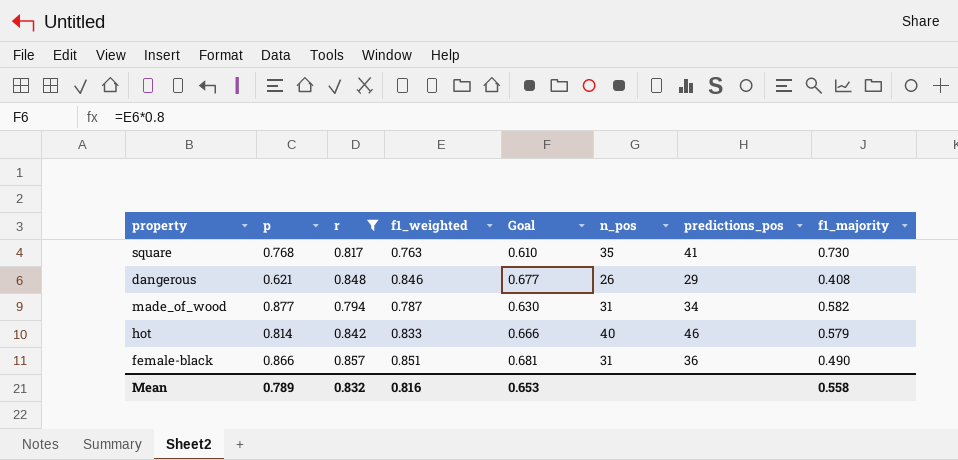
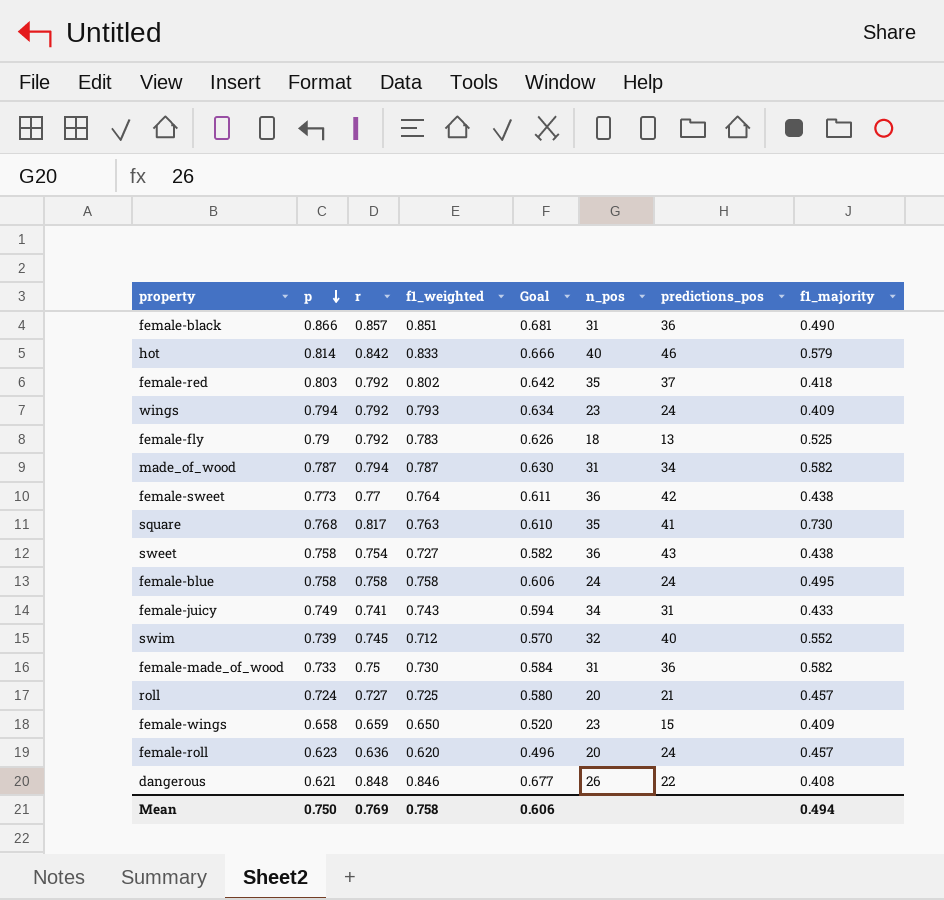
filter: r >= 0.794 -> none
row order: none -> p descending
made_of_wood | p: 0.877 -> 0.787
dangerous | predictions_pos: 29 -> 22
Mean | p: 0.789 -> 0.750
Mean | r: 0.832 -> 0.769
Mean | f1_weighted: 0.816 -> 0.758
Mean | Goal: 0.653 -> 0.606
Mean | f1_majority: 0.558 -> 0.494

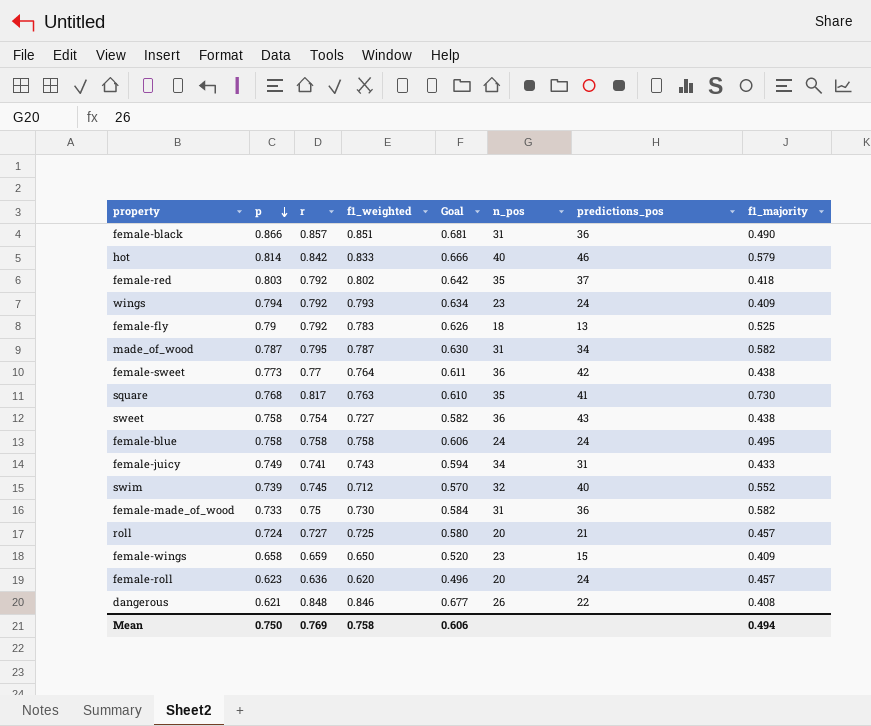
made_of_wood | r: 0.794 -> 0.795

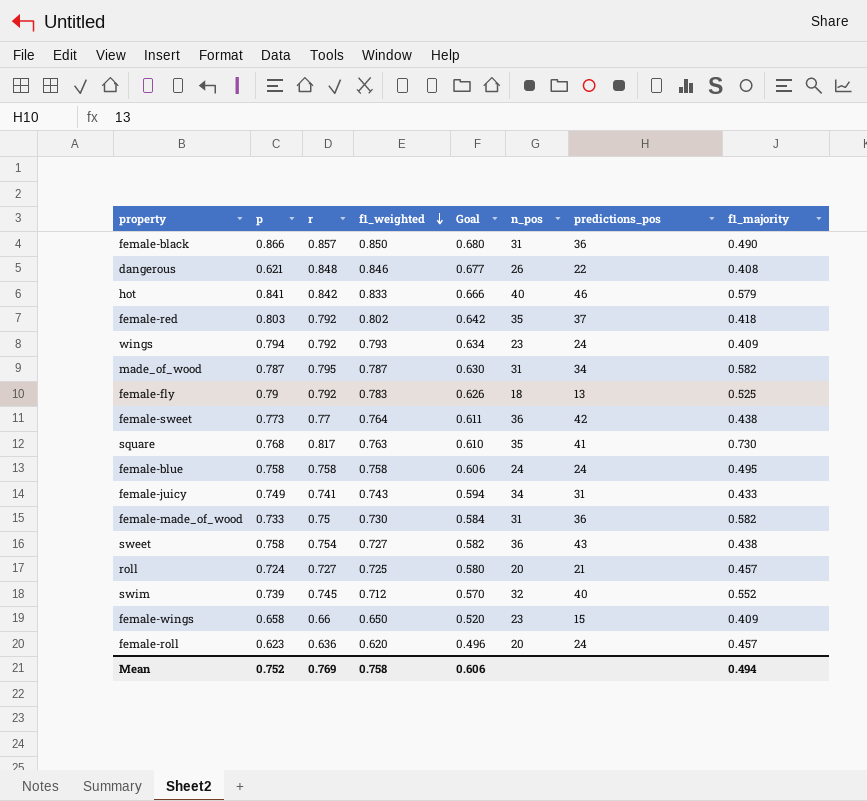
row order: p descending -> f1_weighted descending
female-black | f1_weighted: 0.851 -> 0.850
female-black | Goal: 0.681 -> 0.680
hot | p: 0.814 -> 0.841
female-wings | r: 0.659 -> 0.66
Mean | p: 0.750 -> 0.752

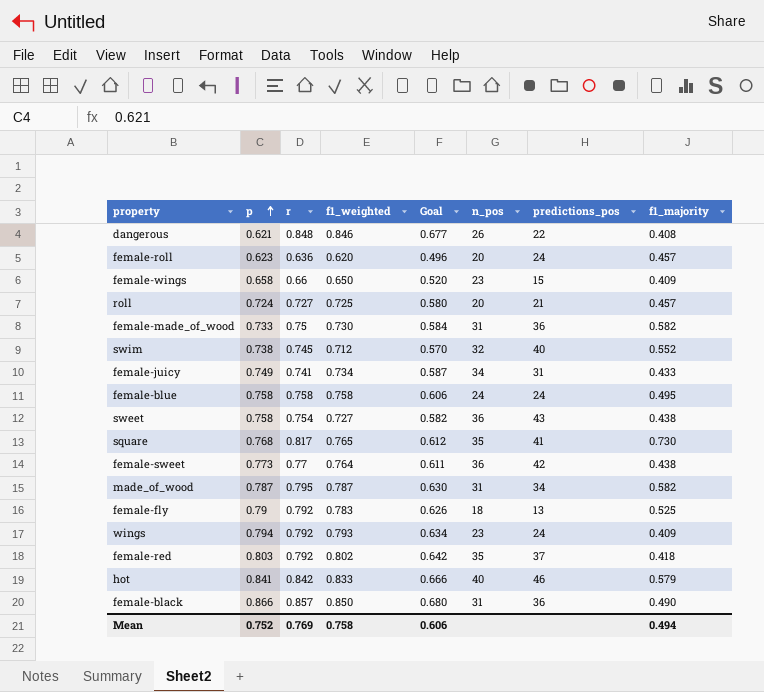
row order: f1_weighted descending -> p ascending
swim | p: 0.739 -> 0.738
female-juicy | f1_weighted: 0.743 -> 0.734
female-juicy | Goal: 0.594 -> 0.587
square | f1_weighted: 0.763 -> 0.765
square | Goal: 0.610 -> 0.612

